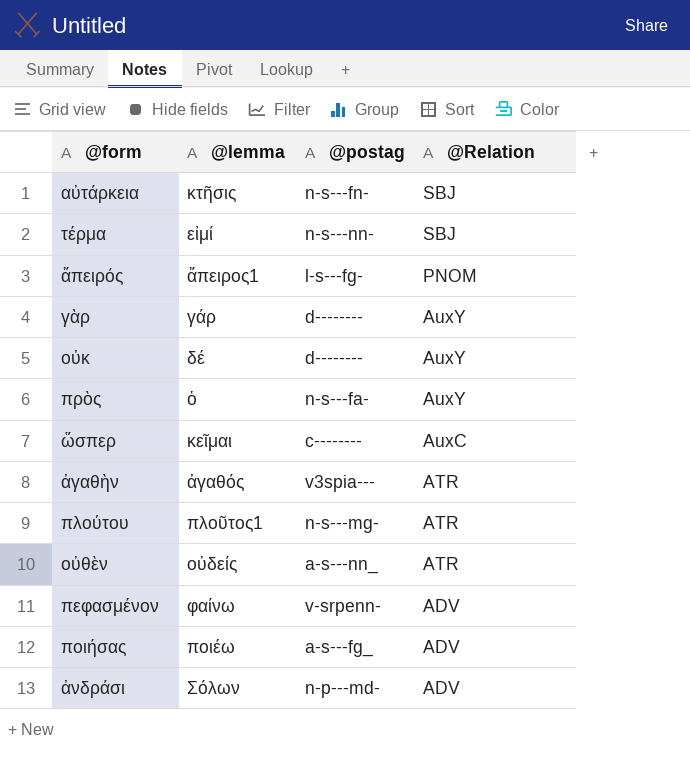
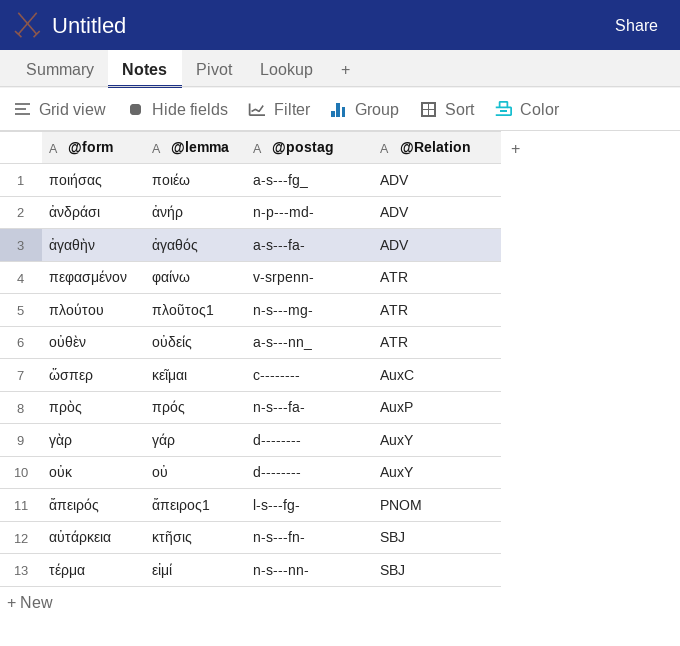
row order: @Relation descending -> @Relation ascending
ἀνδράσι | @lemma: Σόλων -> ἀνήρ
ἀγαθὴν | @postag: v3spia--- -> a-s---fa-
ἀγαθὴν | @Relation: ATR -> ADV
πεφασμένον | @Relation: ADV -> ATR
πρὸς | @lemma: ὁ -> πρός
πρὸς | @Relation: AuxY -> AuxP
οὐκ | @lemma: δέ -> οὐ

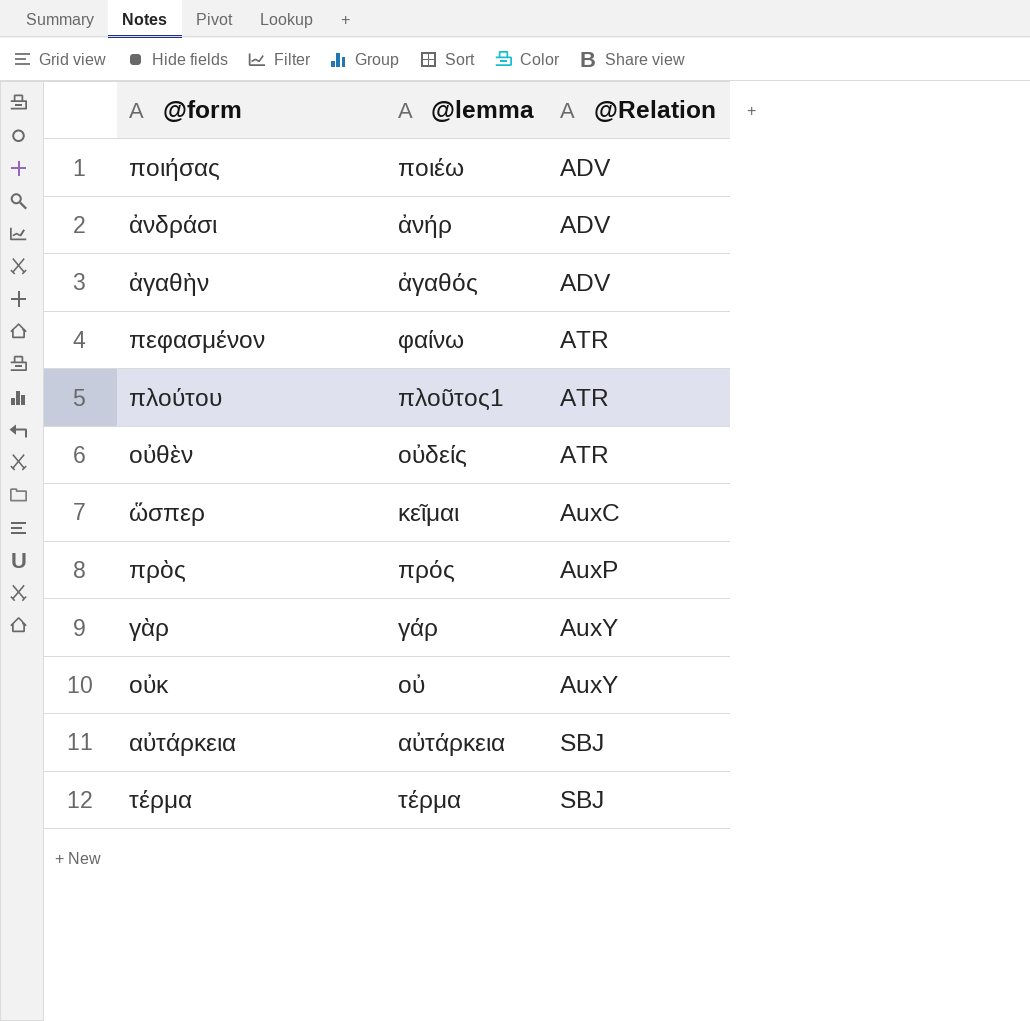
column @postag | position: 3 -> none
row ἄπειρός: ἄπειρος1 | l-s---fg- | PNOM -> none
αὐτάρκεια | @lemma: κτῆσις -> αὐτάρκεια
τέρμα | @lemma: εἰμί -> τέρμα

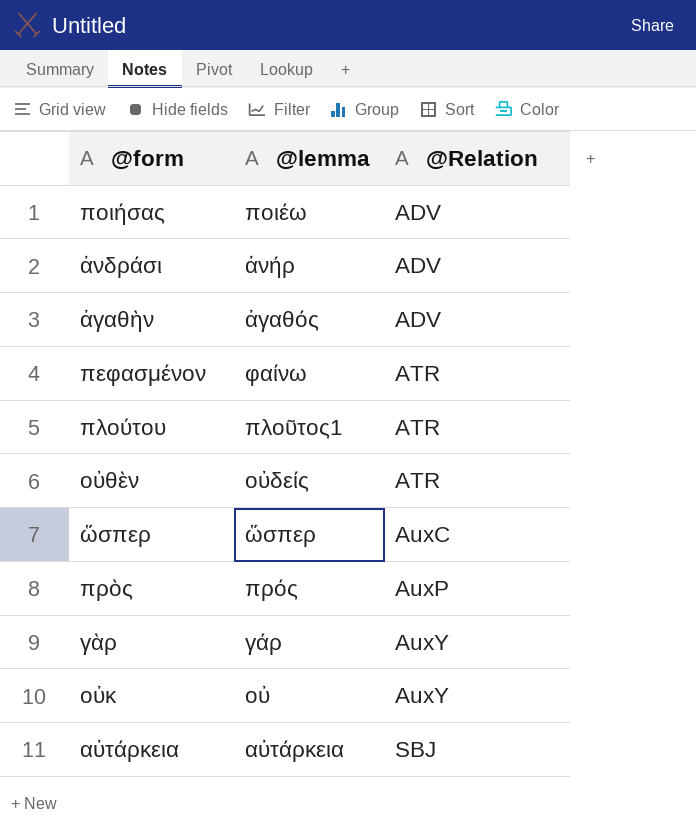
row τέρμα: τέρμα | SBJ -> none
ὥσπερ | @lemma: κεῖμαι -> ὥσπερ

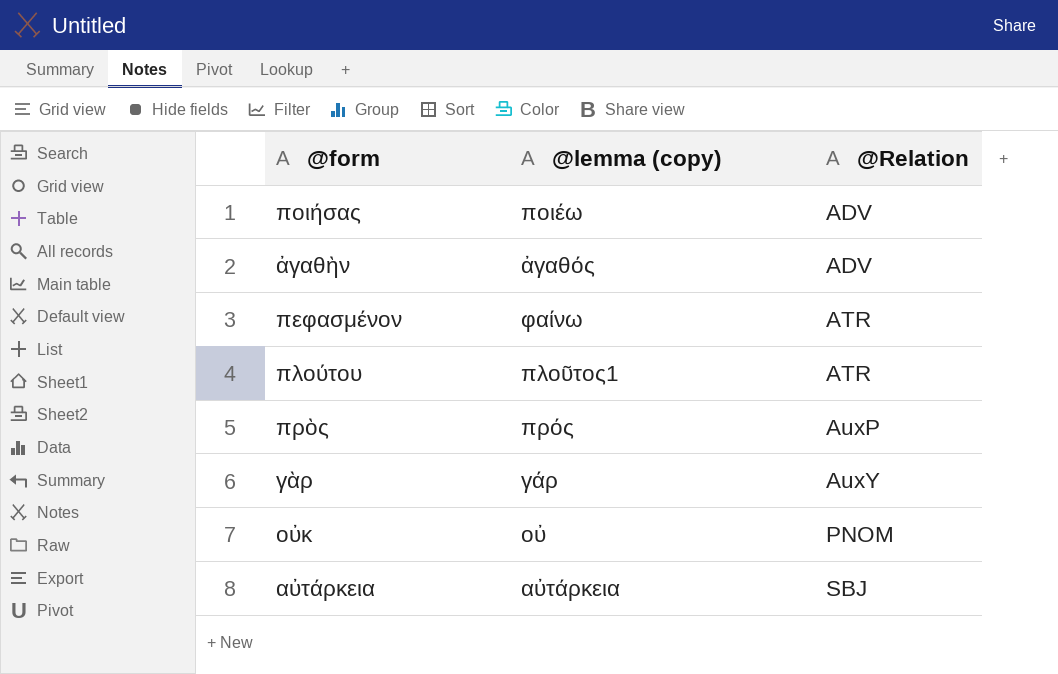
column name: @lemma -> @lemma (copy)
row ἀνδράσι: ἀνήρ | ADV -> none
row οὐθὲν: οὐδείς | ATR -> none
row ὥσπερ: ὥσπερ | AuxC -> none
οὐκ | @Relation: AuxY -> PNOM

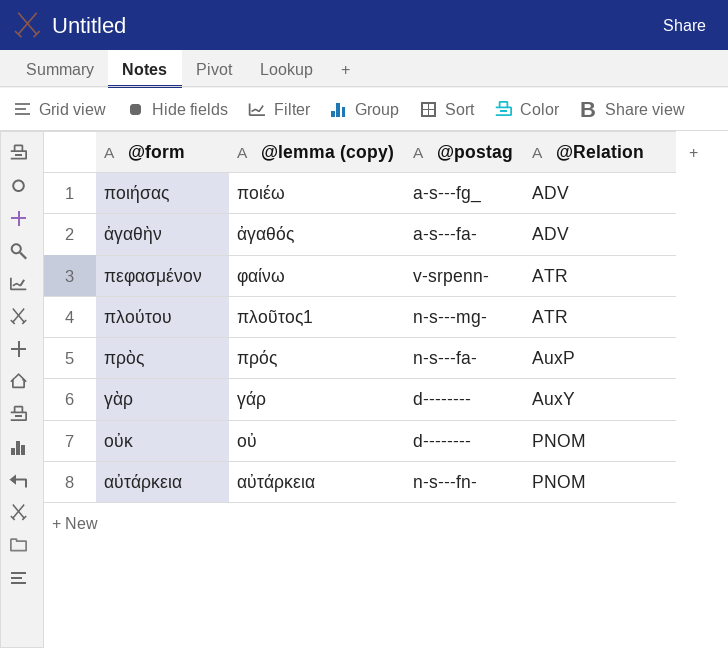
column @postag | position: none -> 3
αὐτάρκεια | @Relation: SBJ -> PNOM

